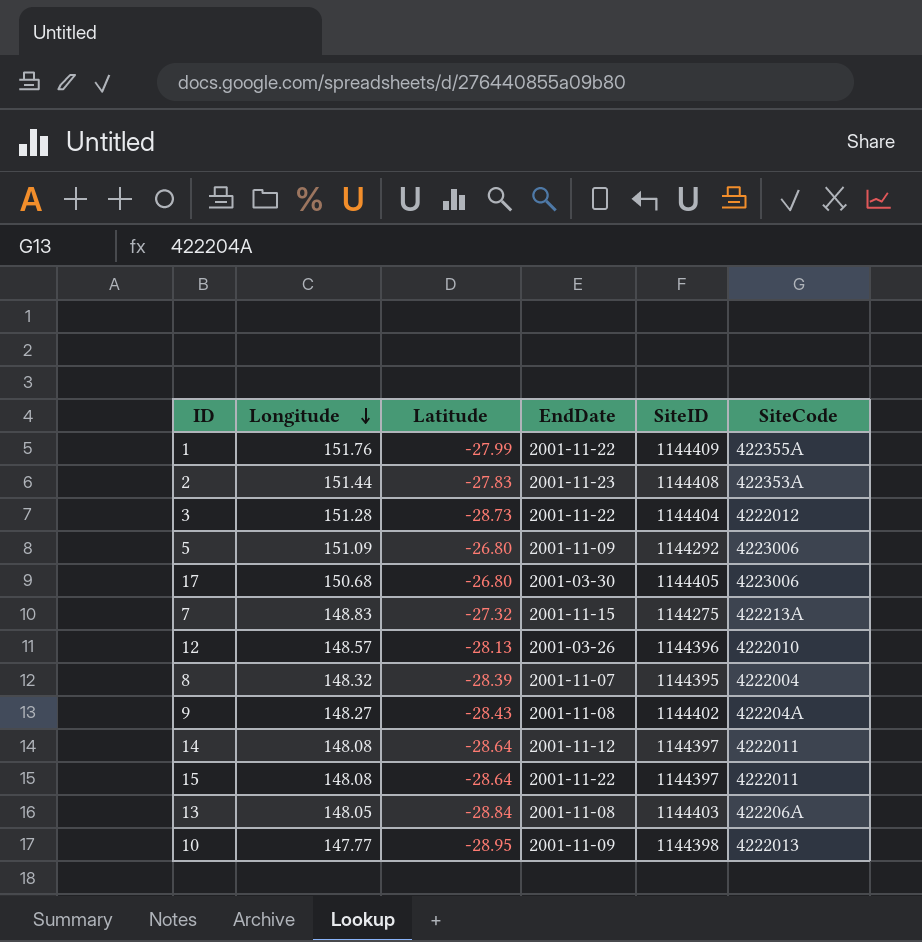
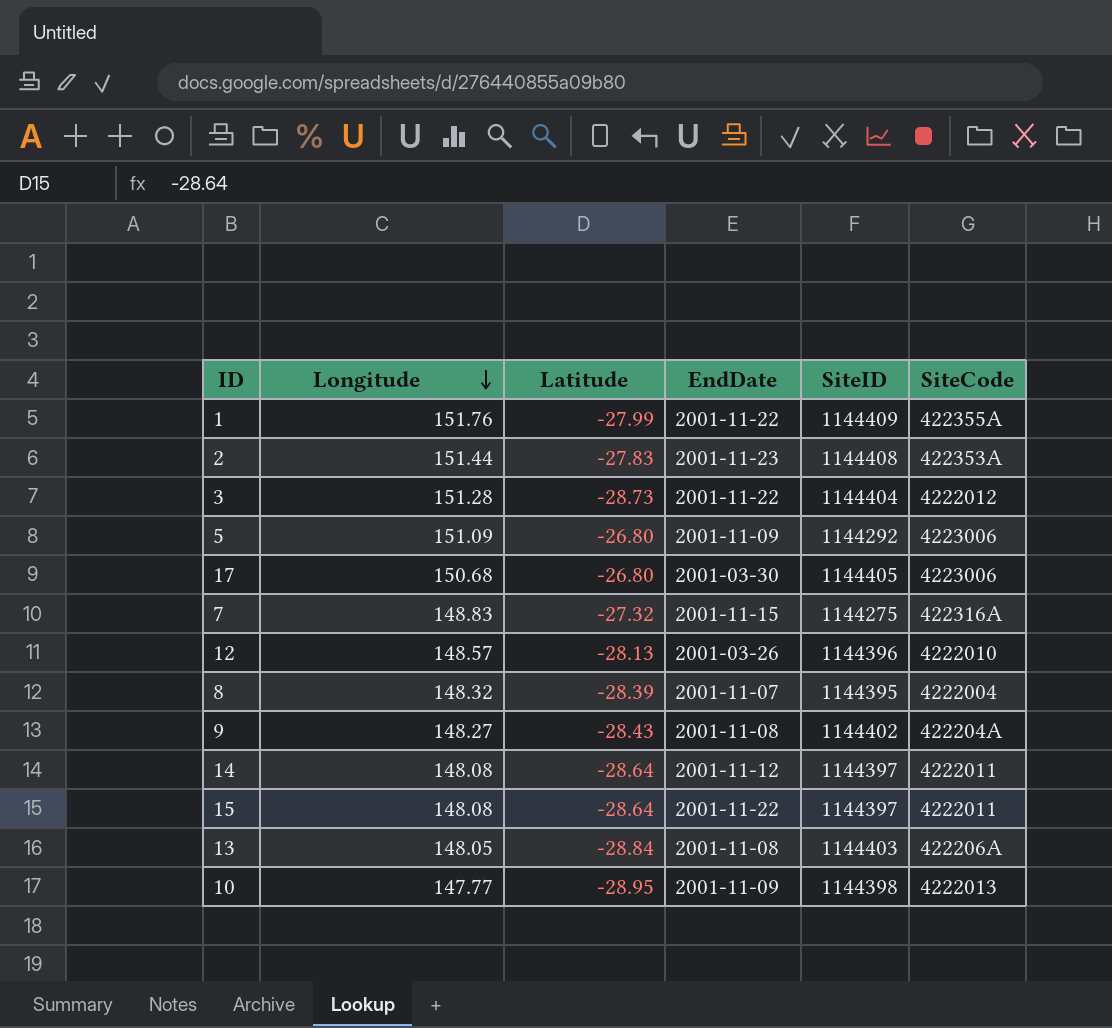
7 | SiteCode: 422213A -> 422316A

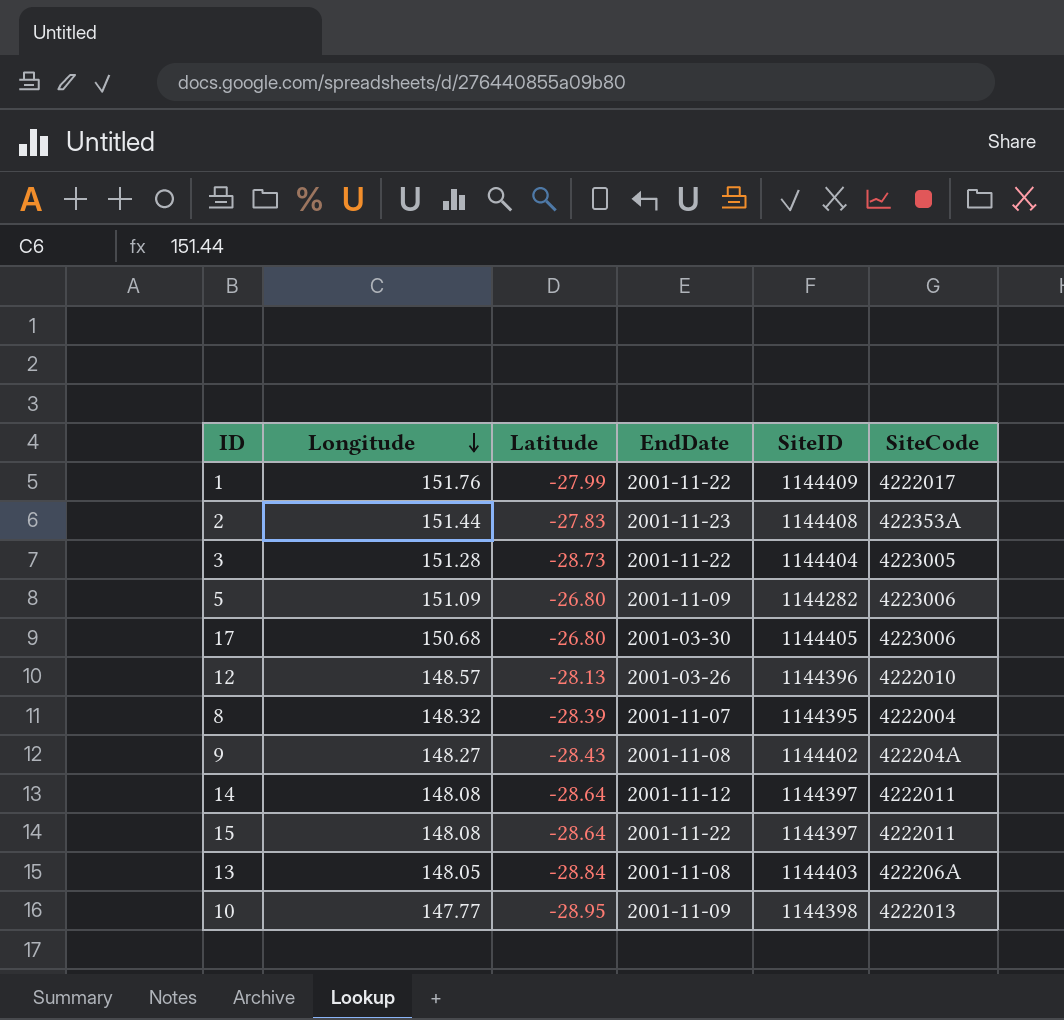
row 7: 148.83 | -27.32 | 2001-11-15 | 1144275 | 422316A -> none
1 | SiteCode: 422355A -> 4222017
3 | SiteCode: 4222012 -> 4223005
5 | SiteID: 1144292 -> 1144282

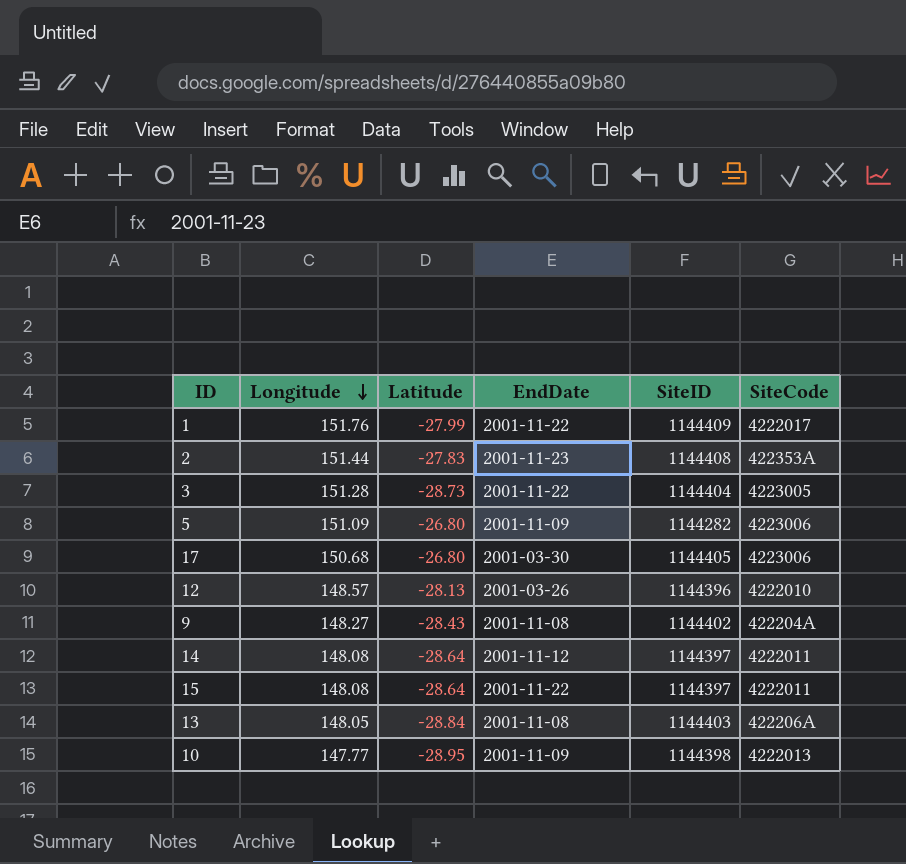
row 8: 148.32 | -28.39 | 2001-11-07 | 1144395 | 4222004 -> none

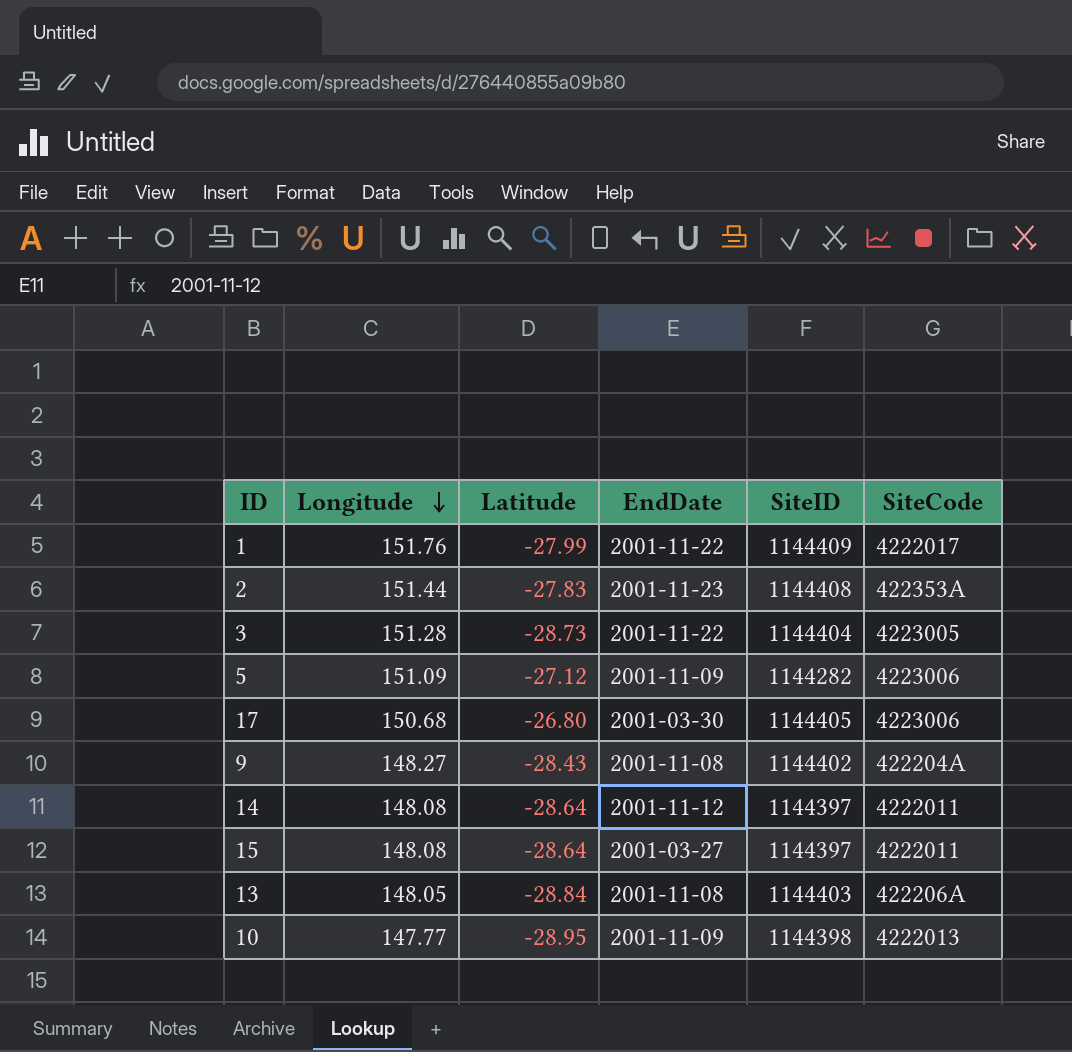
row 12: 148.57 | -28.13 | 2001-03-26 | 1144396 | 4222010 -> none
5 | Latitude: -26.80 -> -27.12
15 | EndDate: 2001-11-22 -> 2001-03-27

